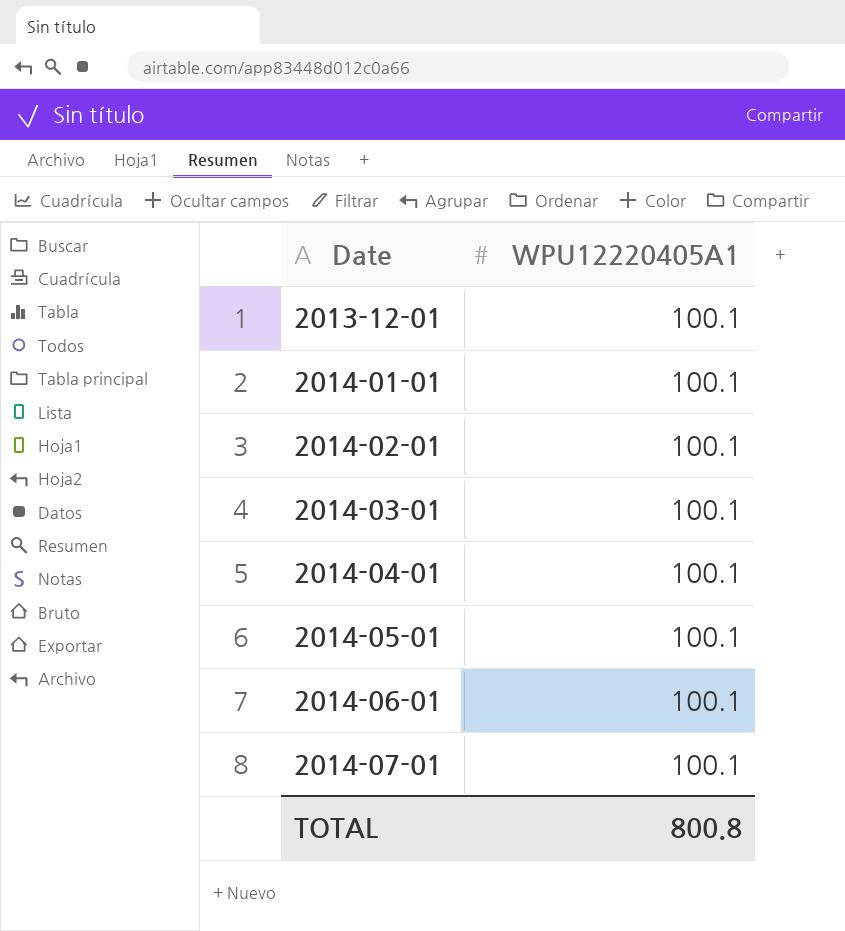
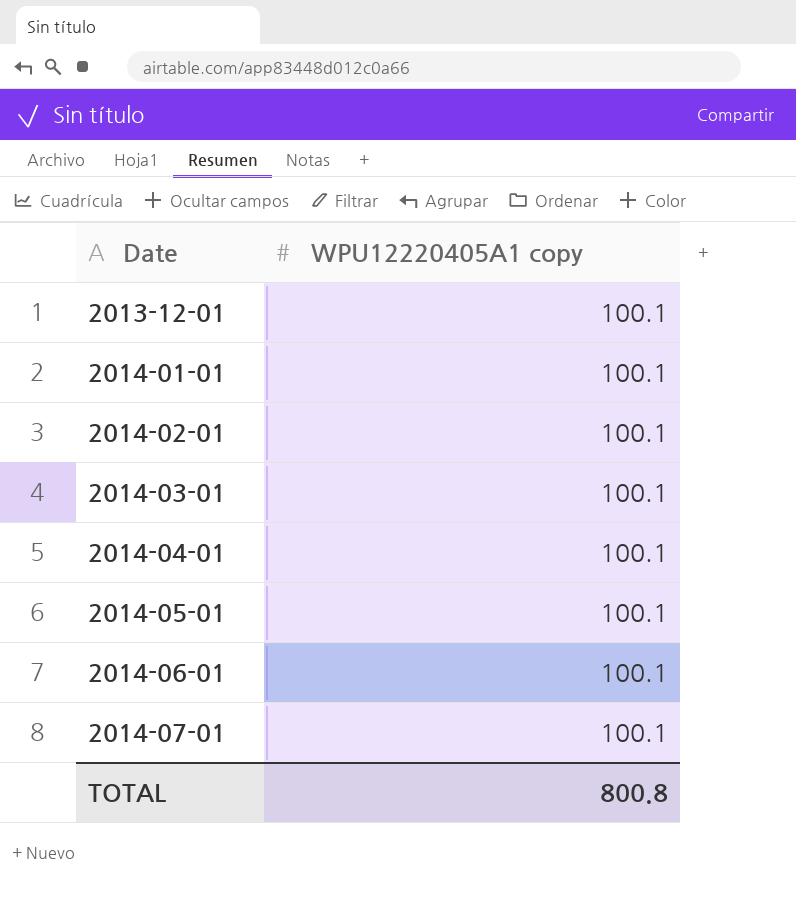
column name: WPU12220405A1 -> WPU12220405A1 copy

